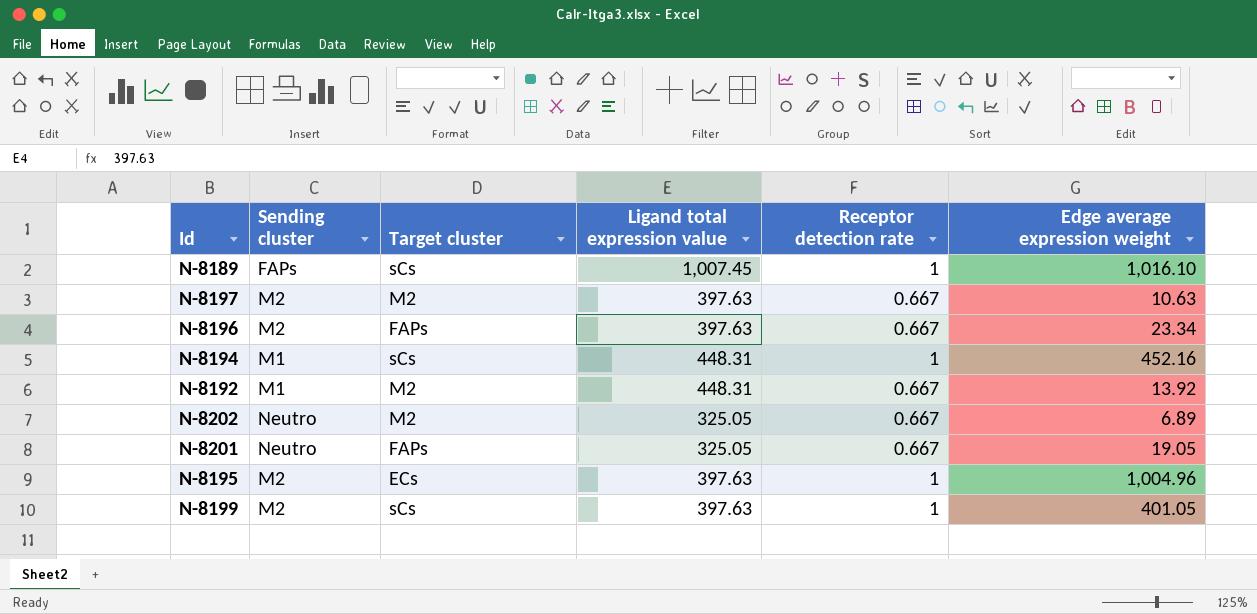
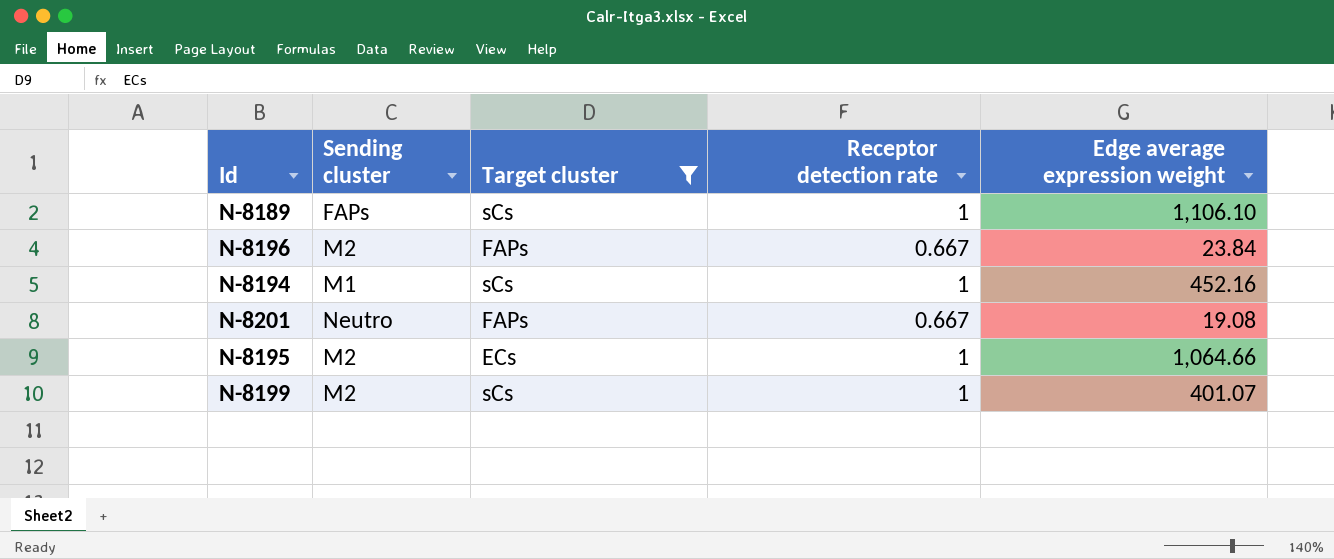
filter: none -> Target cluster != M2
column Ligand total expression value | position: 4 -> none
N-8189 | Edge average expression weight: 1,016.10 -> 1,106.10
N-8196 | Edge average expression weight: 23.34 -> 23.84
N-8201 | Edge average expression weight: 19.05 -> 19.08
N-8195 | Edge average expression weight: 1,004.96 -> 1,064.66
N-8199 | Edge average expression weight: 401.05 -> 401.07

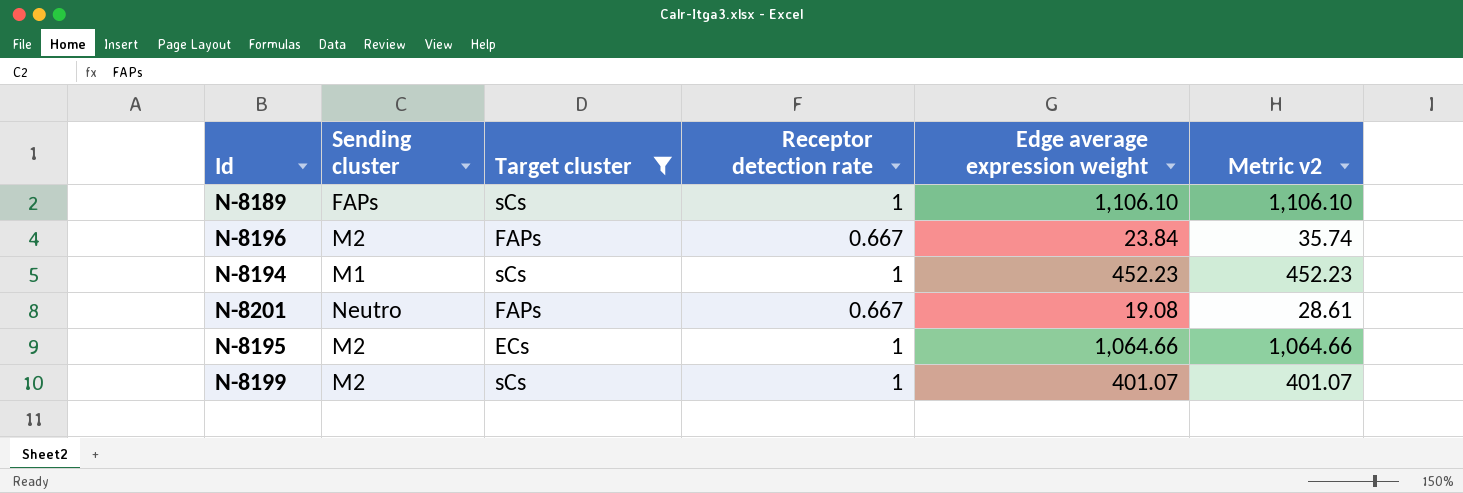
column Metric v2 | formula: none -> [Edge average expression weight] / [Receptor detection rate]
N-8194 | Edge average expression weight: 452.16 -> 452.23

